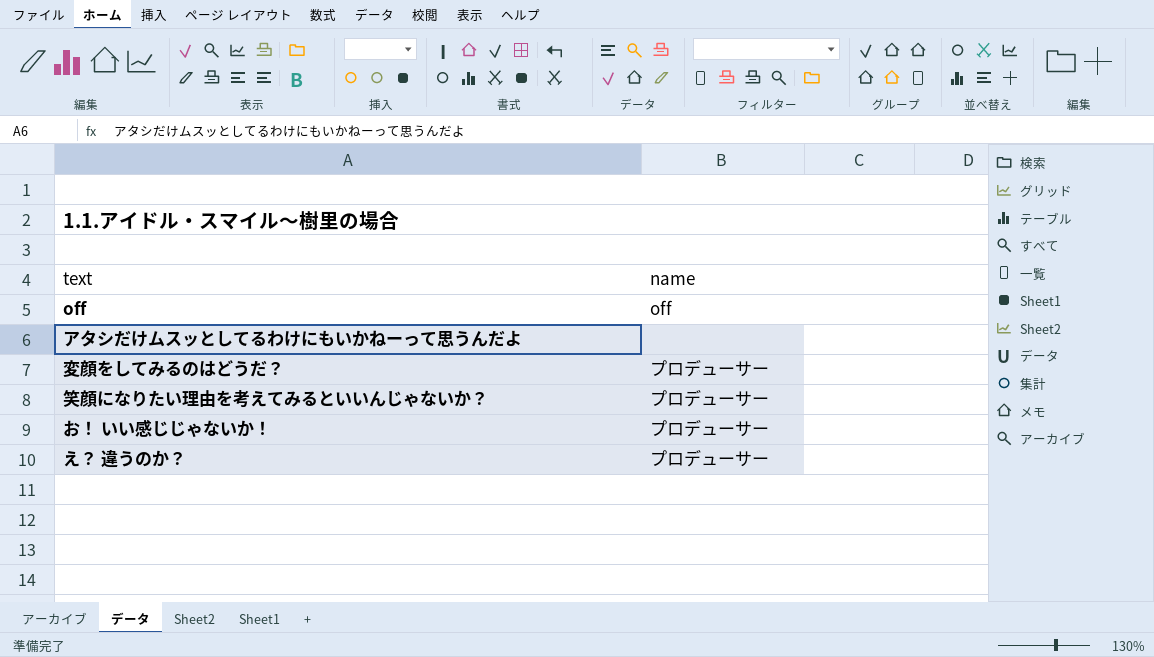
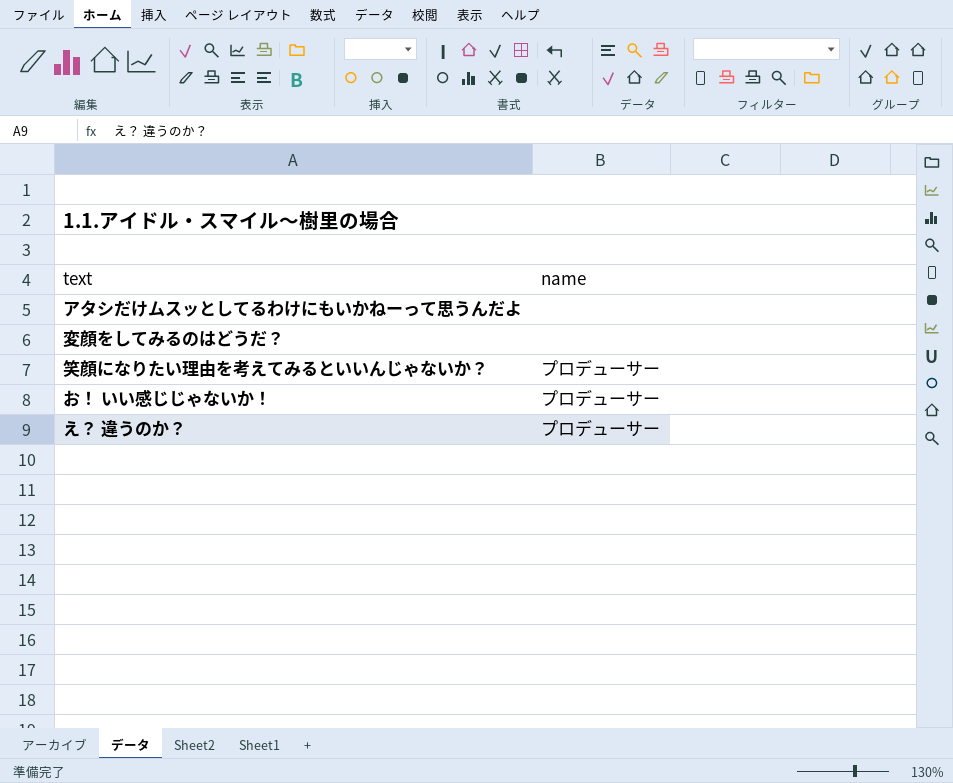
row off: off -> none
変顔をしてみるのはどうだ？ | name: プロデューサー -> none

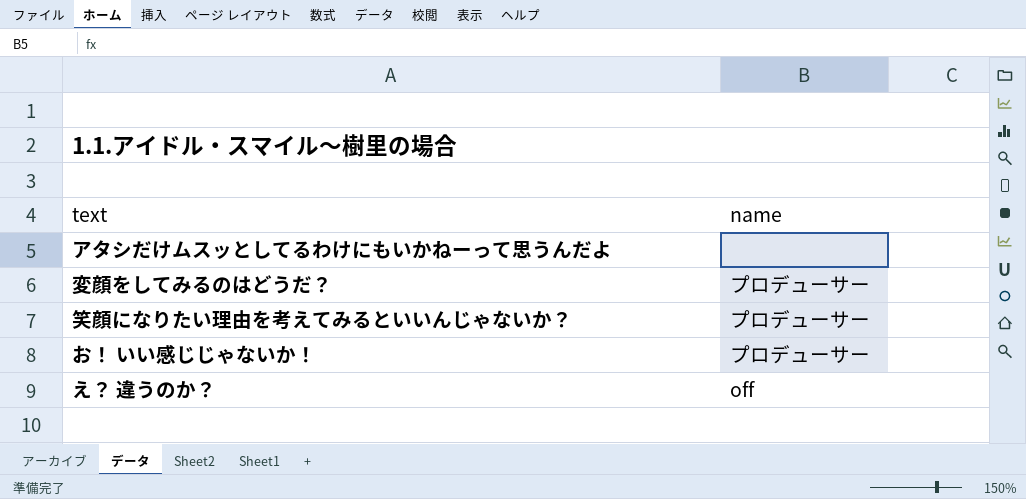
変顔をしてみるのはどうだ？ | name: none -> プロデューサー
え？ 違うのか？ | name: プロデューサー -> off

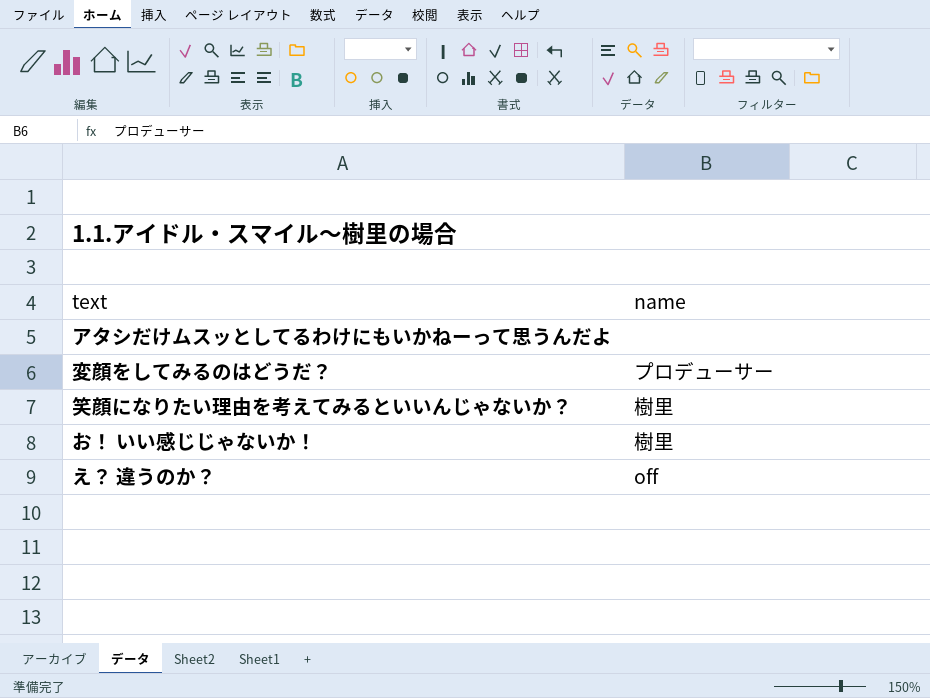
笑顔になりたい理由を考えてみるといいんじゃないか？ | name: プロデューサー -> 樹里
お！ いい感じじゃないか！ | name: プロデューサー -> 樹里

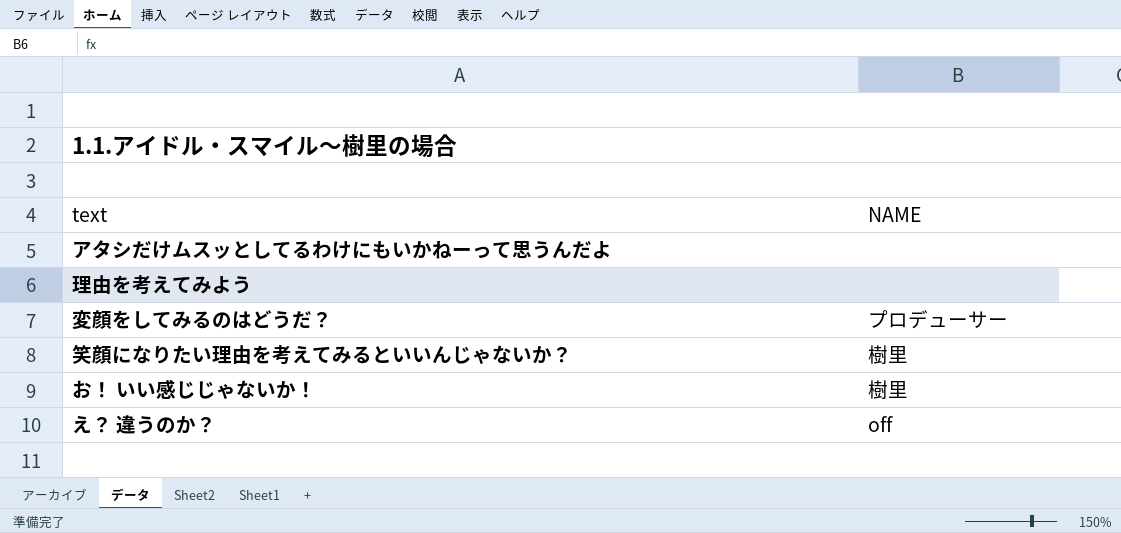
column name: name -> NAME
row 理由を考えてみよう: none -> none

